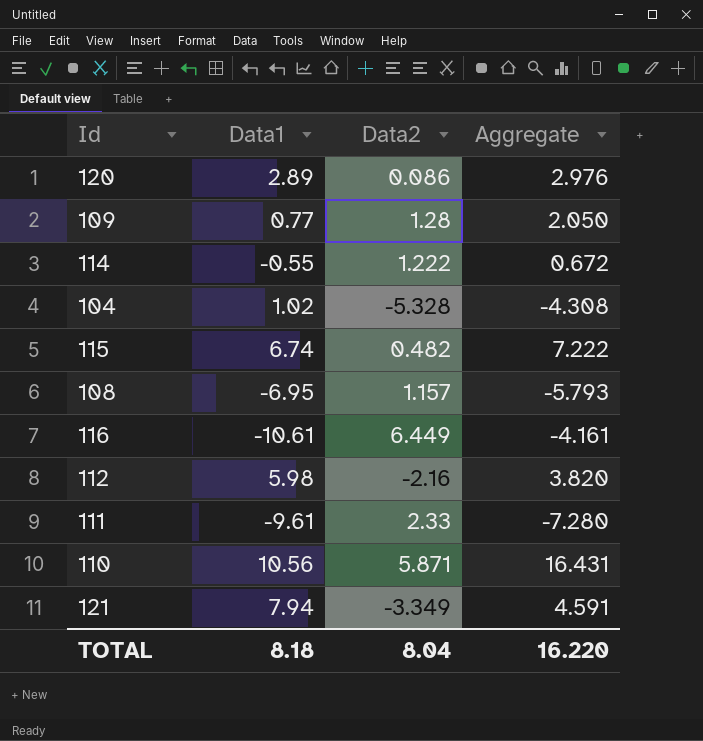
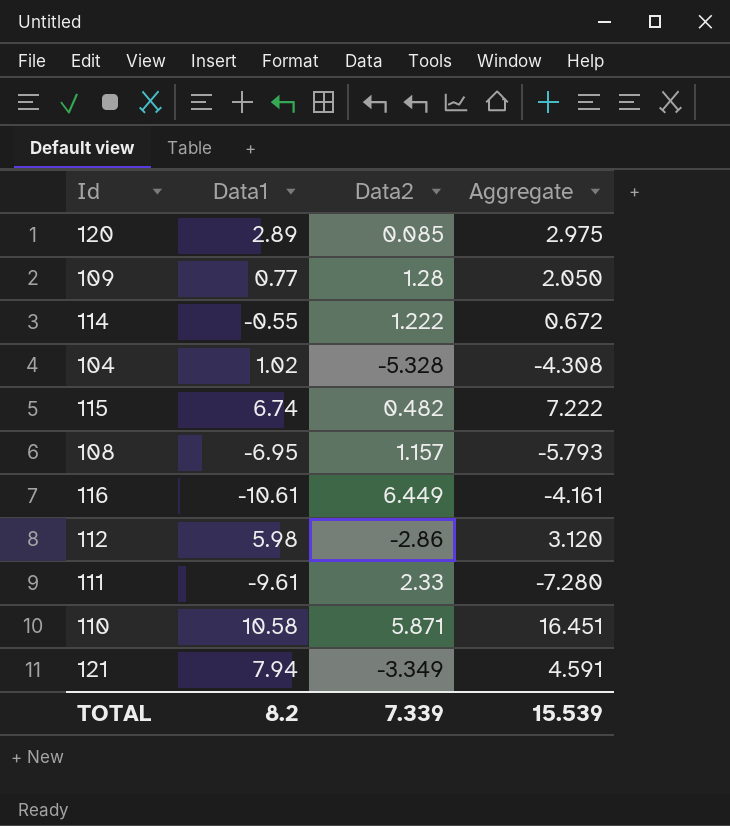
120 | Data2: 0.086 -> 0.085
120 | Aggregate: 2.976 -> 2.975
112 | Data2: -2.16 -> -2.86
112 | Aggregate: 3.820 -> 3.120
110 | Data1: 10.56 -> 10.58
110 | Aggregate: 16.431 -> 16.451
TOTAL | Data1: 8.18 -> 8.2
TOTAL | Data2: 8.04 -> 7.339
TOTAL | Aggregate: 16.220 -> 15.539

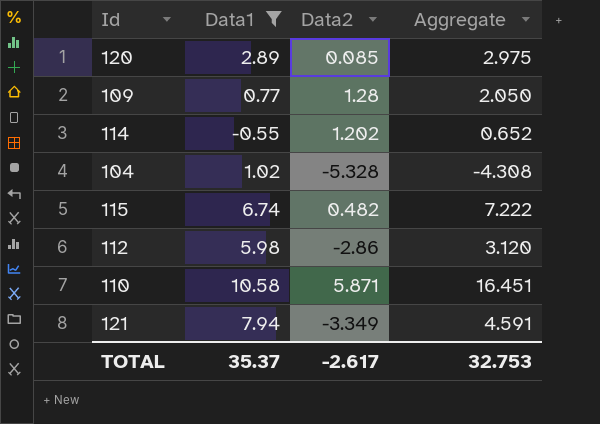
filter: none -> Data1 >= -0.55
114 | Data2: 1.222 -> 1.202
114 | Aggregate: 0.672 -> 0.652
TOTAL | Data1: 8.2 -> 35.37
TOTAL | Data2: 7.339 -> -2.617
TOTAL | Aggregate: 15.539 -> 32.753

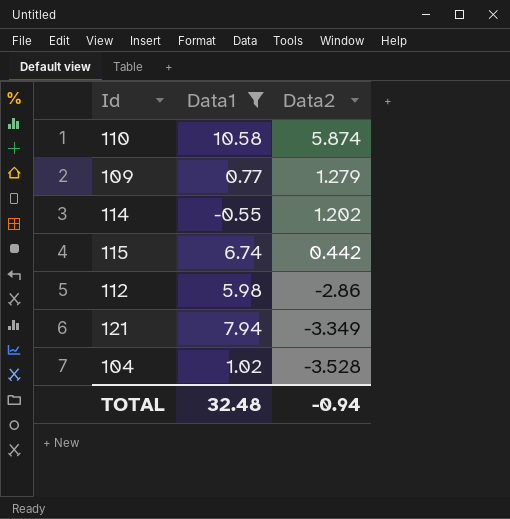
row order: none -> Data2 descending
column Aggregate | formula: [Data1] + [Data2] -> none
row 120: 2.89 | 0.085 | 2.975 -> none
110 | Data2: 5.871 -> 5.874
109 | Data2: 1.28 -> 1.279
115 | Data2: 0.482 -> 0.442
104 | Data2: -5.328 -> -3.528
TOTAL | Data1: 35.37 -> 32.48
TOTAL | Data2: -2.617 -> -0.94

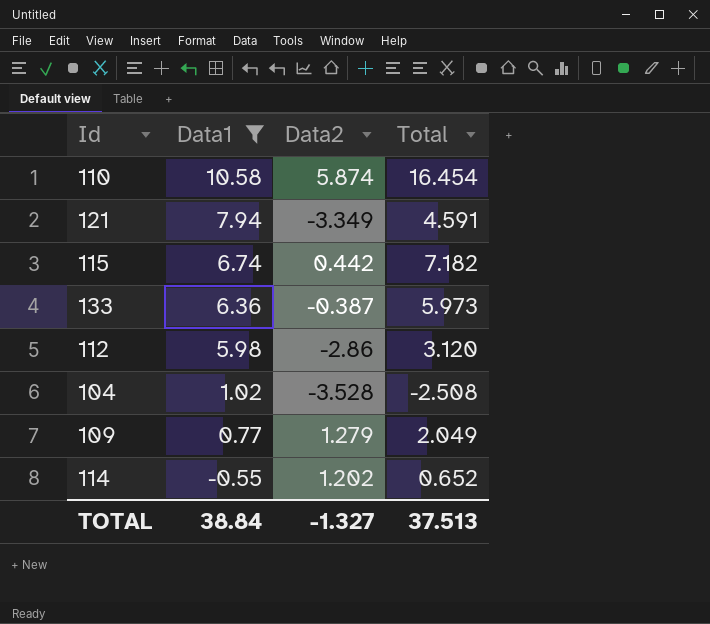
row order: Data2 descending -> Data1 descending
column Total | formula: none -> [Data1] + [Data2]
row 133: none -> 6.36 | -0.387 | 5.973
TOTAL | Data1: 32.48 -> 38.84
TOTAL | Data2: -0.94 -> -1.327

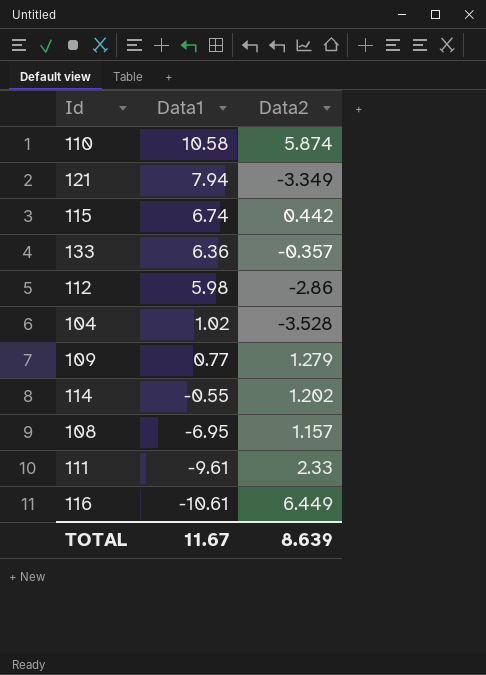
filter: Data1 >= -0.55 -> none
column Total | formula: [Data1] + [Data2] -> none
133 | Data2: -0.387 -> -0.357
TOTAL | Data1: 38.84 -> 11.67
TOTAL | Data2: -1.327 -> 8.639

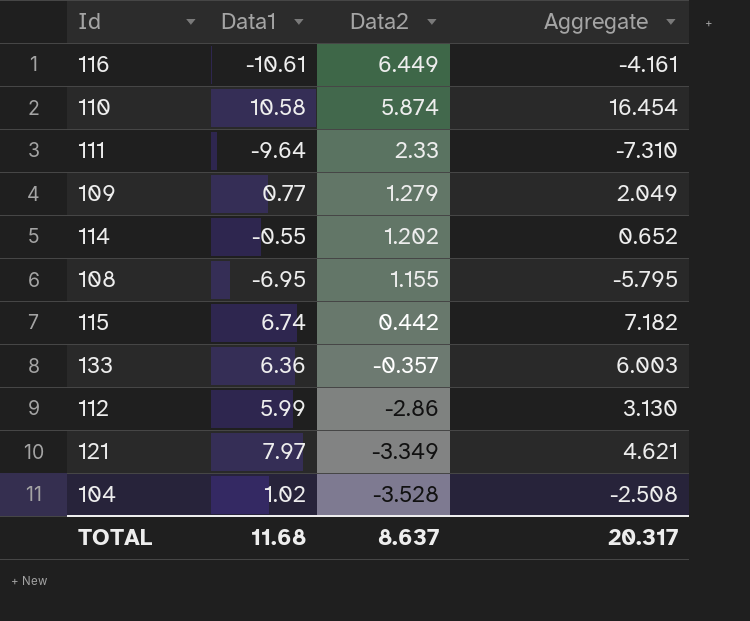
row order: Data1 descending -> Data2 descending
column Aggregate | formula: none -> [Data1] + [Data2]
111 | Data1: -9.61 -> -9.64
108 | Data2: 1.157 -> 1.155
112 | Data1: 5.98 -> 5.99
121 | Data1: 7.94 -> 7.97
TOTAL | Data1: 11.67 -> 11.68
TOTAL | Data2: 8.639 -> 8.637

